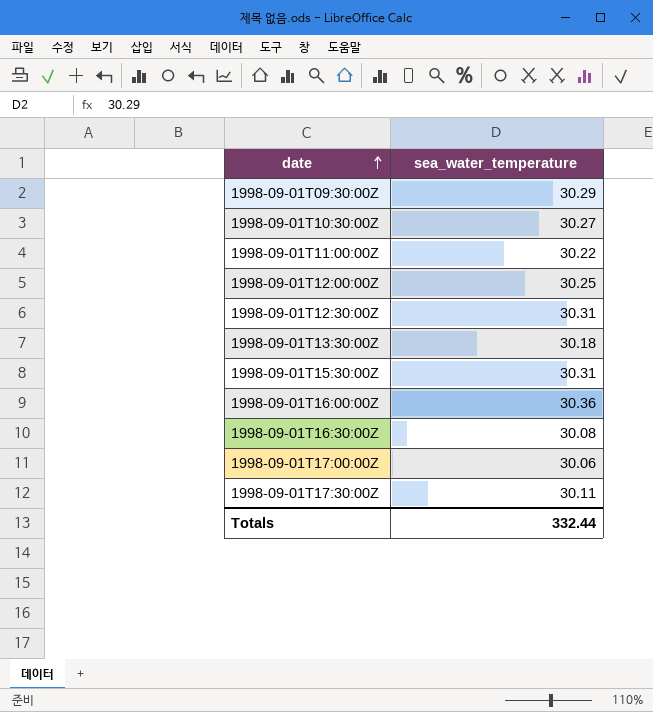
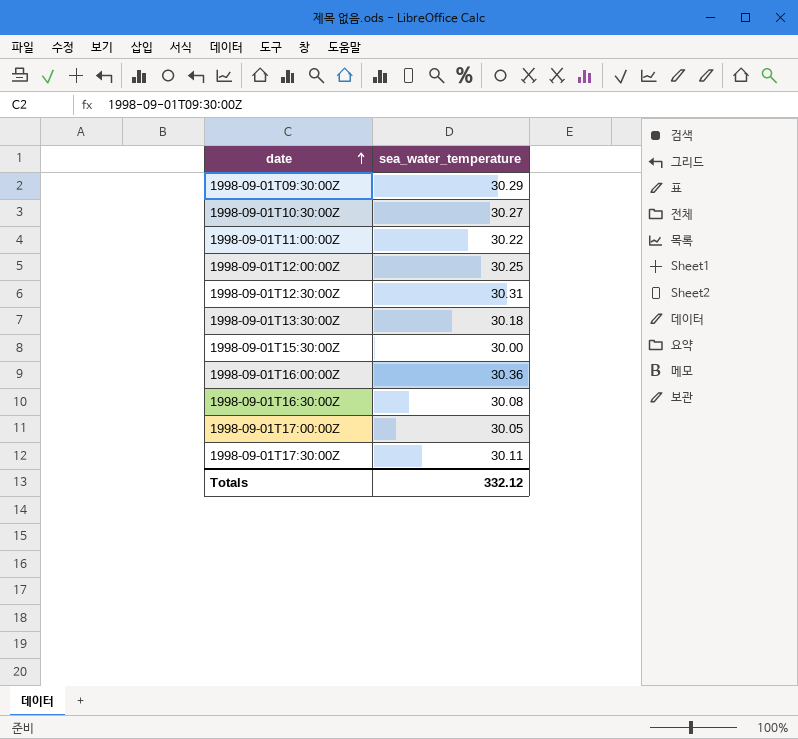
1998-09-01T15:30:00Z | sea_water_temperature: 30.31 -> 30.00
1998-09-01T17:00:00Z | sea_water_temperature: 30.06 -> 30.05
Totals | sea_water_temperature: 332.44 -> 332.12

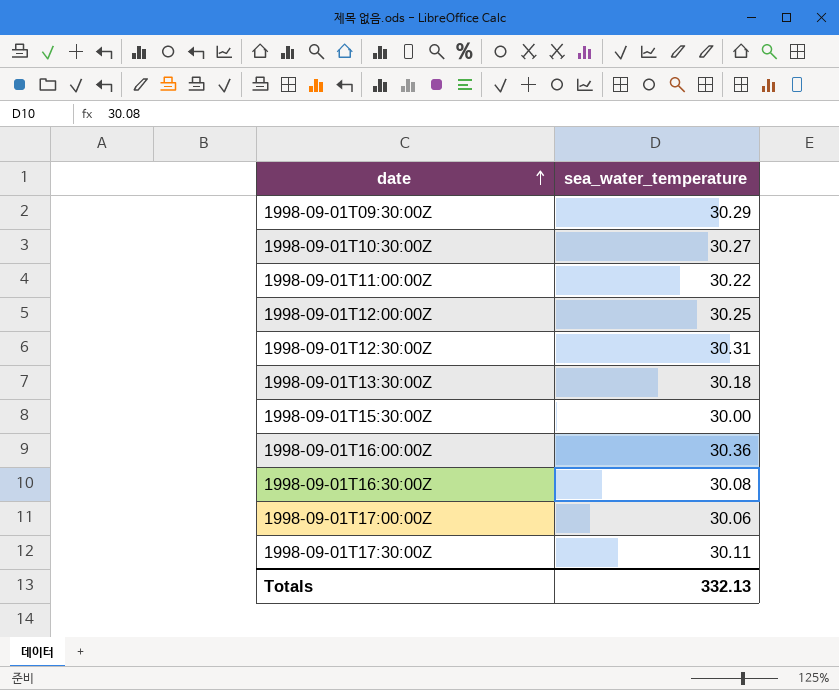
1998-09-01T17:00:00Z | sea_water_temperature: 30.05 -> 30.06
Totals | sea_water_temperature: 332.12 -> 332.13

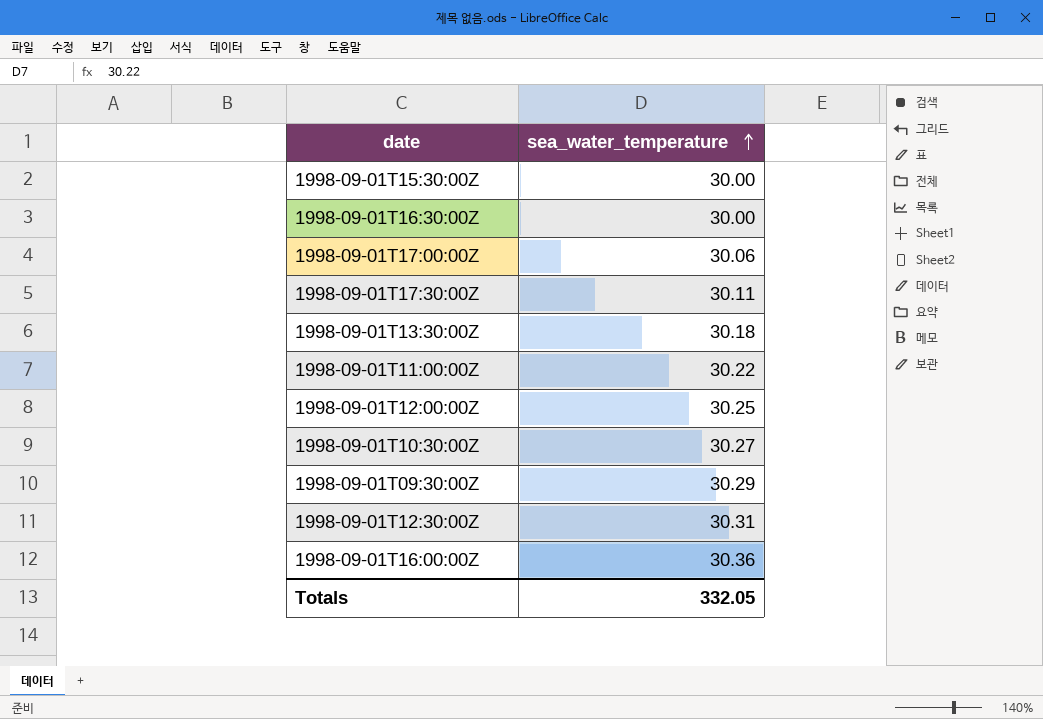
row order: date ascending -> sea_water_temperature ascending
1998-09-01T16:30:00Z | sea_water_temperature: 30.08 -> 30.00
Totals | sea_water_temperature: 332.13 -> 332.05

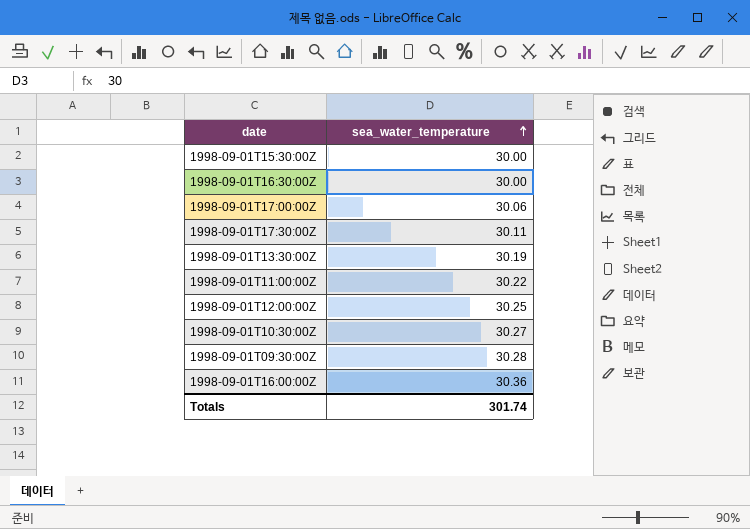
row 1998-09-01T12:30:00Z: 30.31 -> none
1998-09-01T13:30:00Z | sea_water_temperature: 30.18 -> 30.19
1998-09-01T09:30:00Z | sea_water_temperature: 30.29 -> 30.28
Totals | sea_water_temperature: 332.05 -> 301.74

